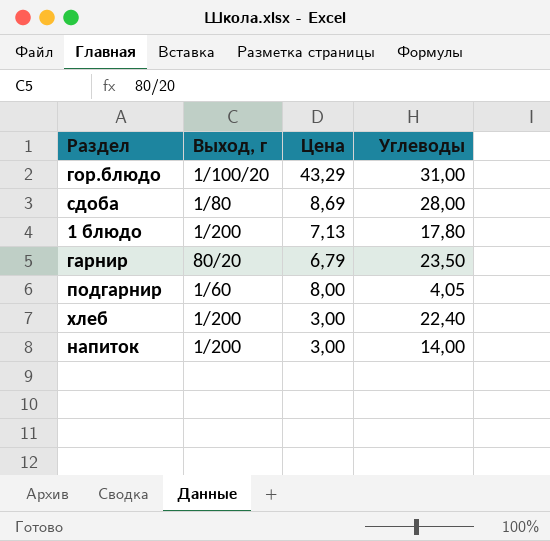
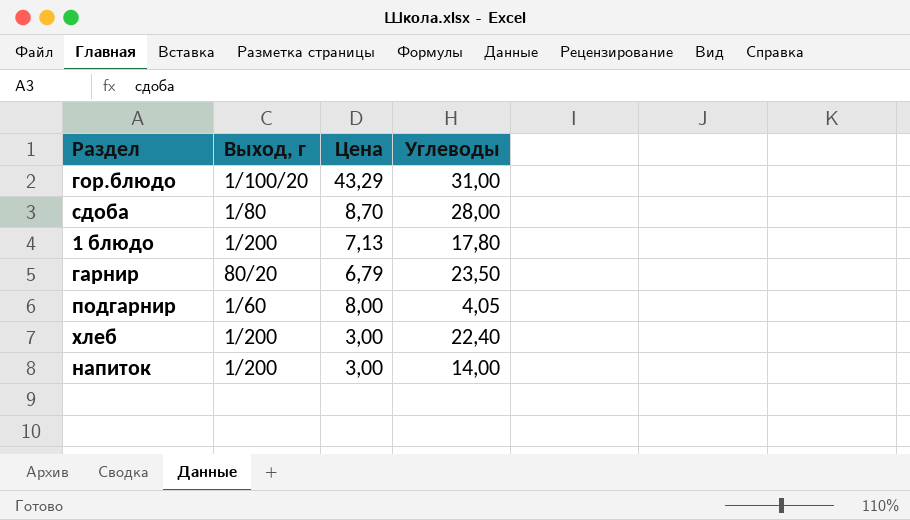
сдоба | Цена: 8,69 -> 8,70

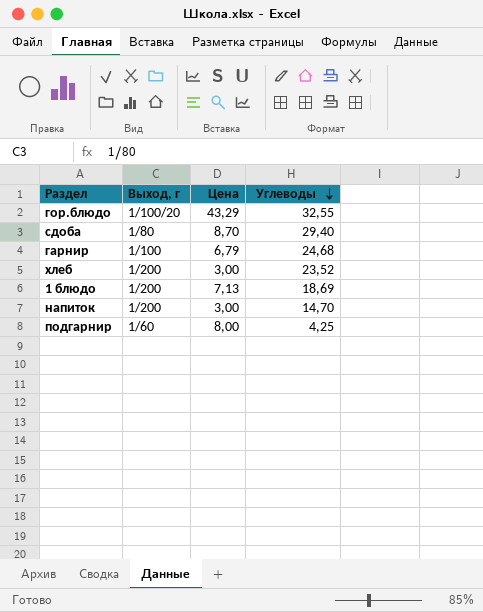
row order: none -> Углеводы descending
гор.блюдо | Углеводы: 31,00 -> 32,55
сдоба | Углеводы: 28,00 -> 29,40
гарнир | Выход, г: 80/20 -> 1/100
гарнир | Углеводы: 23,50 -> 24,68
хлеб | Углеводы: 22,40 -> 23,52
1 блюдо | Углеводы: 17,80 -> 18,69
напиток | Углеводы: 14,00 -> 14,70
подгарнир | Углеводы: 4,05 -> 4,25

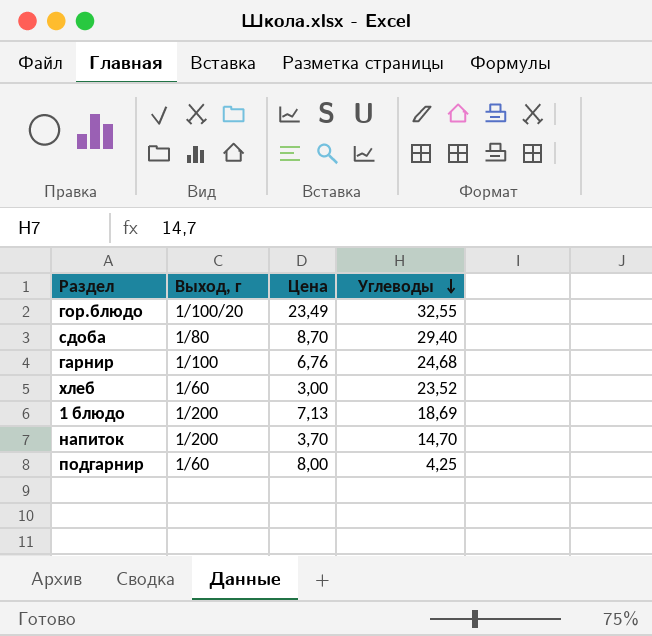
гор.блюдо | Цена: 43,29 -> 23,49
гарнир | Цена: 6,79 -> 6,76
хлеб | Выход, г: 1/200 -> 1/60
напиток | Цена: 3,00 -> 3,70

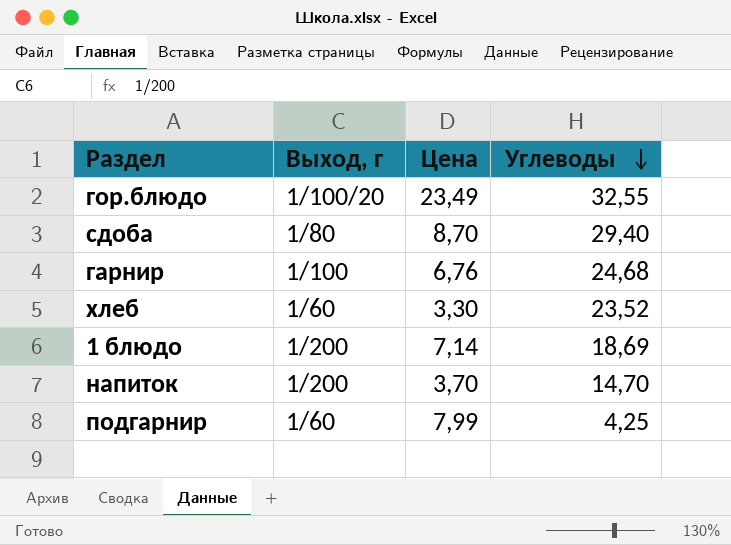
хлеб | Цена: 3,00 -> 3,30
1 блюдо | Цена: 7,13 -> 7,14
подгарнир | Цена: 8,00 -> 7,99

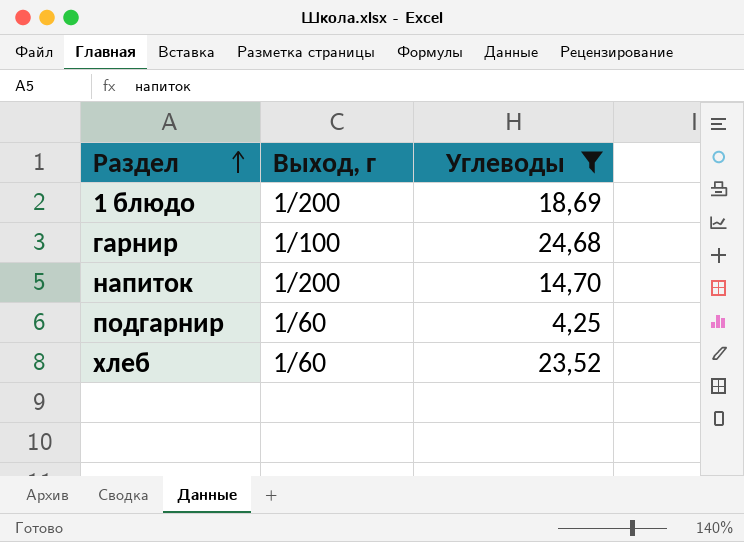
filter: none -> Углеводы <= 24,68
row order: Углеводы descending -> Раздел ascending
column Цена | position: 3 -> none

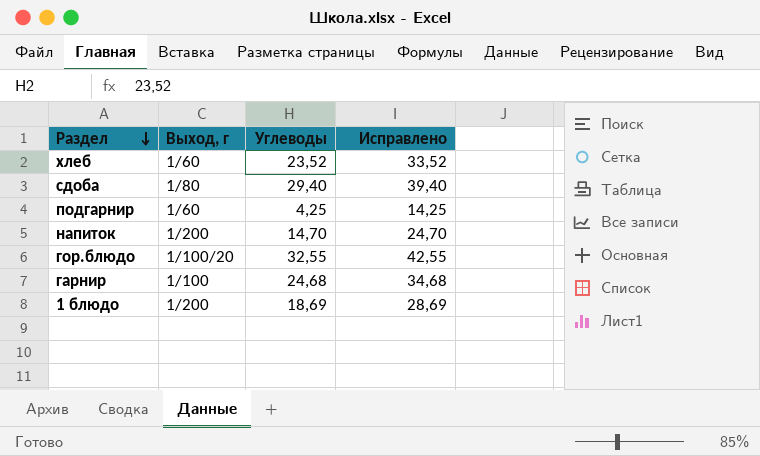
filter: Углеводы <= 24,68 -> none
row order: Раздел ascending -> Раздел descending
column Исправлено | formula: none -> [Углеводы] + 10

